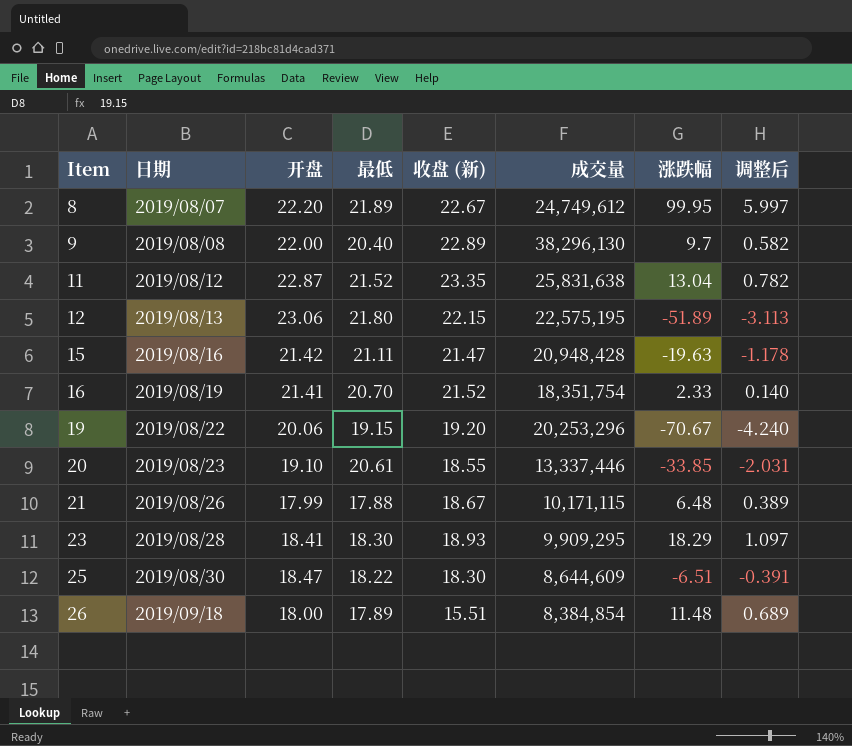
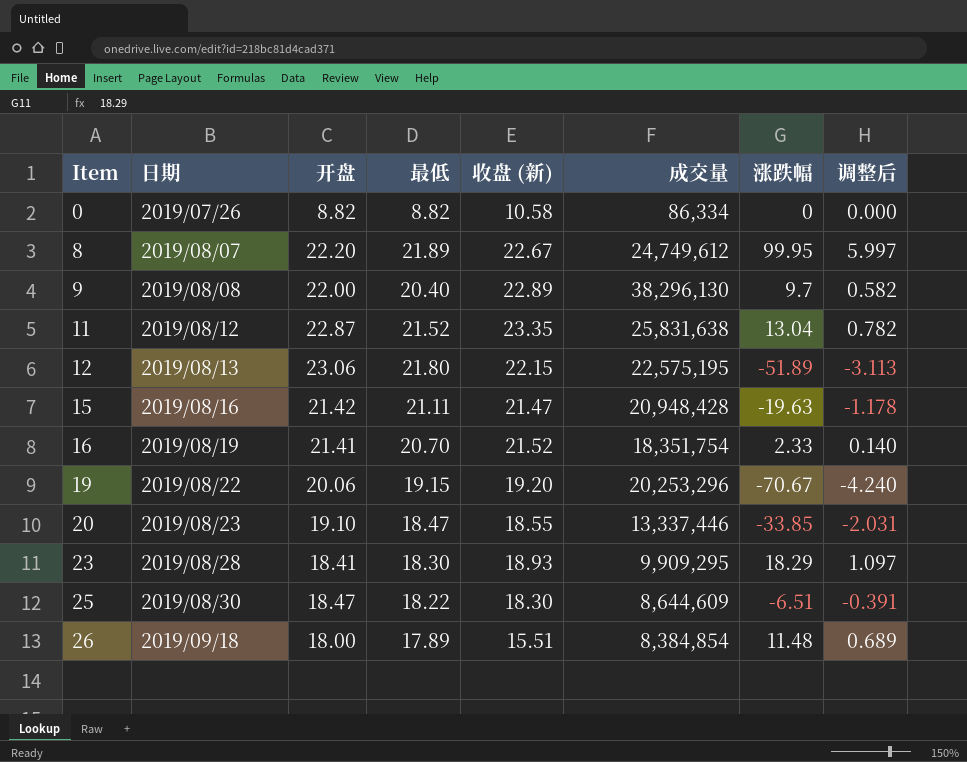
row 21: 2019/08/26 | 17.99 | 17.88 | 18.67 | 10,171,115 | 6.48 | 0.389 -> none
row 0: none -> 2019/07/26 | 8.82 | 8.82 | 10.58 | 86,334 | 0 | 0.000
20 | 最低: 20.61 -> 18.47

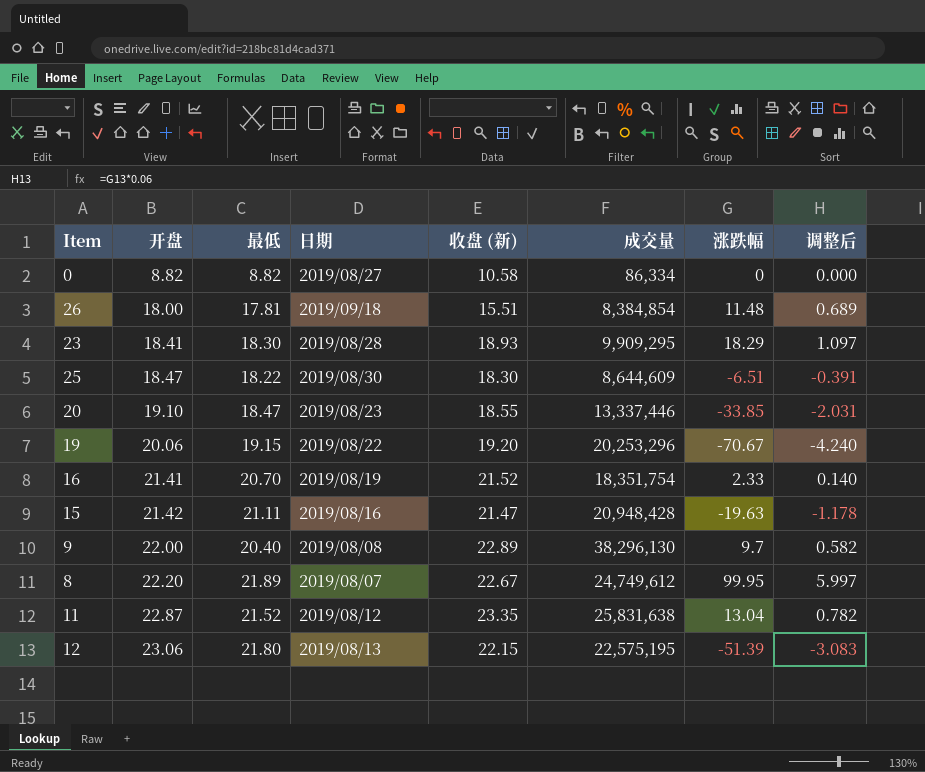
row order: Item ascending -> 开盘 ascending
column 日期 | position: 2 -> 4
0 | 日期: 2019/07/26 -> 2019/08/27
26 | 最低: 17.89 -> 17.81
12 | 涨跌幅: -51.89 -> -51.39
12 | 调整后: -3.113 -> -3.083

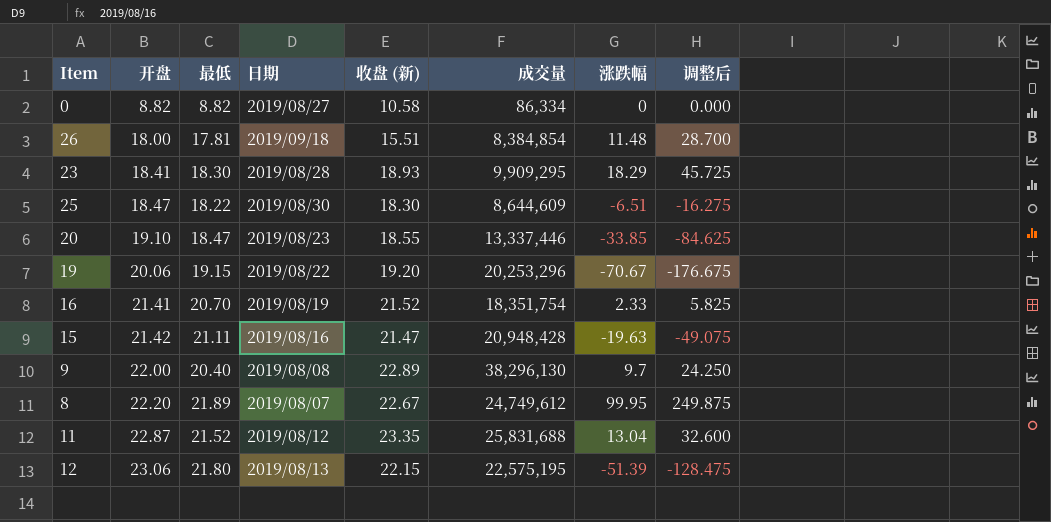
column 调整后 | formula: [涨跌幅] * 0.06 -> [涨跌幅] * 2.5
11 | 成交量: 25,831,638 -> 25,831,688

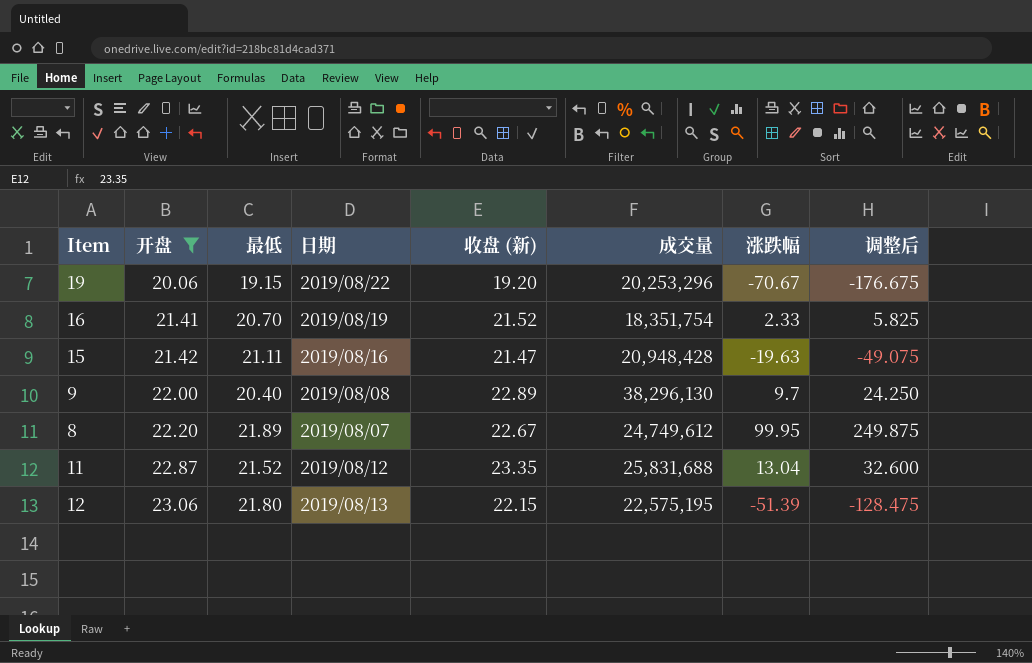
filter: none -> 开盘 >= 20.06

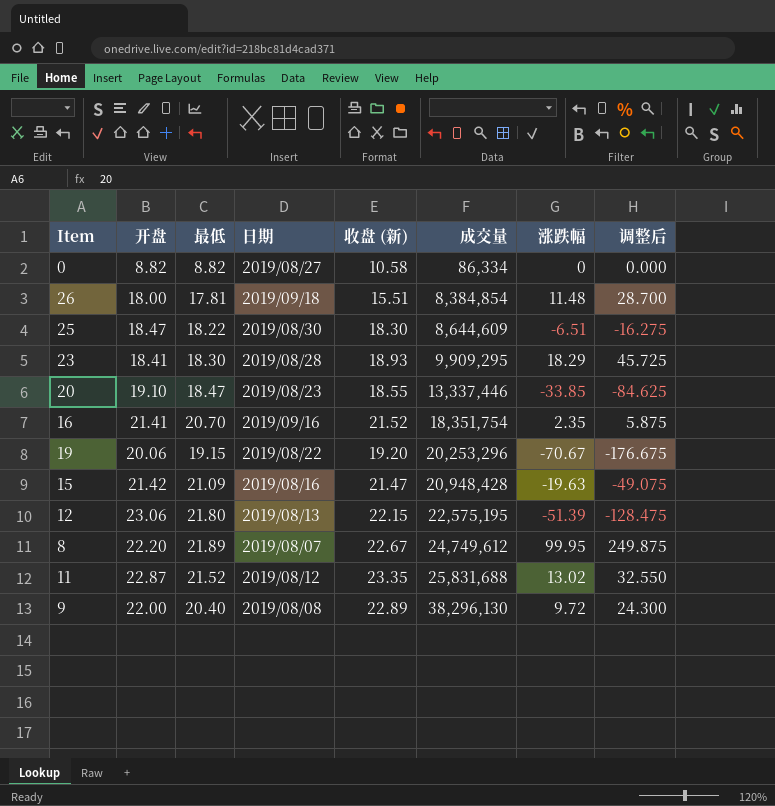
filter: 开盘 >= 20.06 -> none
row order: 开盘 ascending -> 成交量 ascending
16 | 日期: 2019/08/19 -> 2019/09/16
16 | 涨跌幅: 2.33 -> 2.35
16 | 调整后: 5.825 -> 5.875
15 | 最低: 21.11 -> 21.09
11 | 涨跌幅: 13.04 -> 13.02
11 | 调整后: 32.600 -> 32.550
9 | 涨跌幅: 9.7 -> 9.72
9 | 调整后: 24.250 -> 24.300

